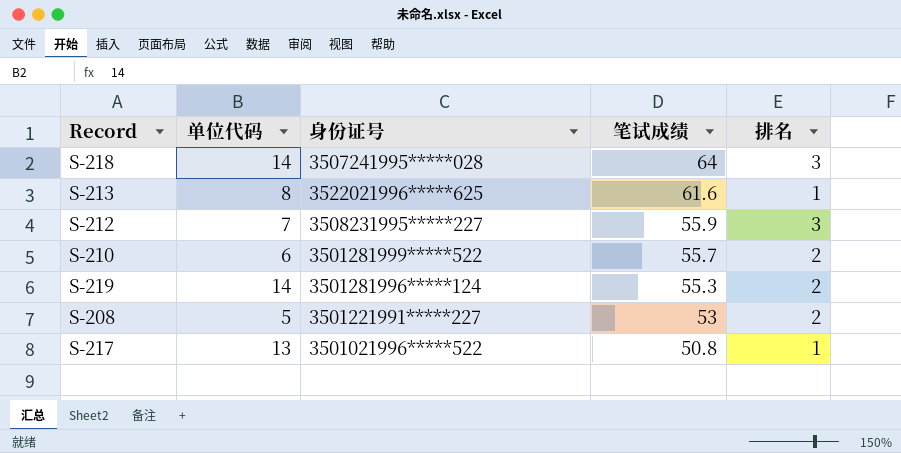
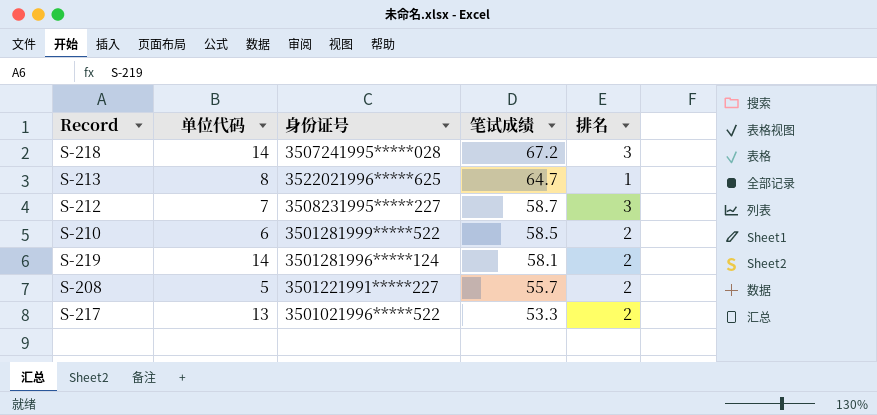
S-218 | 笔试成绩: 64 -> 67.2
S-213 | 笔试成绩: 61.6 -> 64.7
S-212 | 笔试成绩: 55.9 -> 58.7
S-210 | 笔试成绩: 55.7 -> 58.5
S-219 | 笔试成绩: 55.3 -> 58.1
S-208 | 笔试成绩: 53 -> 55.7
S-217 | 笔试成绩: 50.8 -> 53.3
S-217 | 排名: 1 -> 2

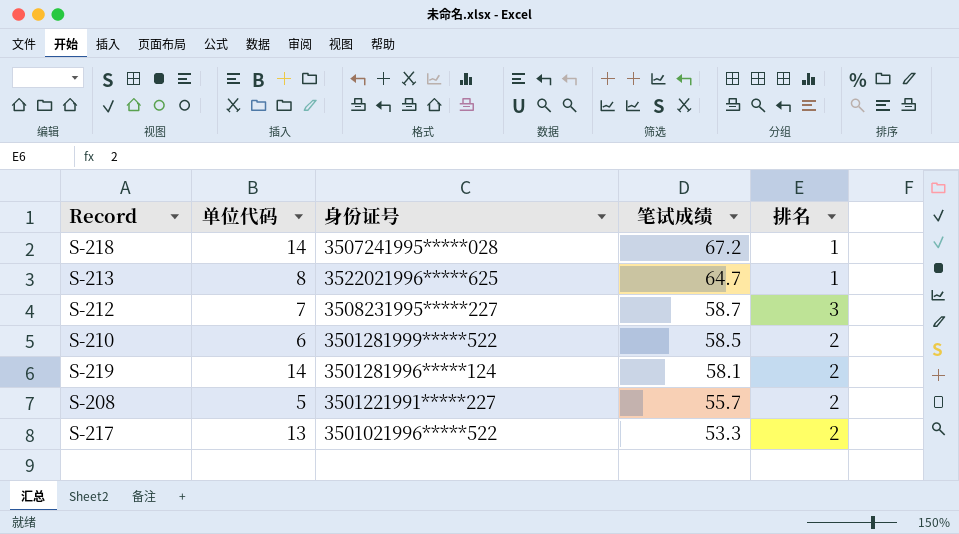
S-218 | 排名: 3 -> 1

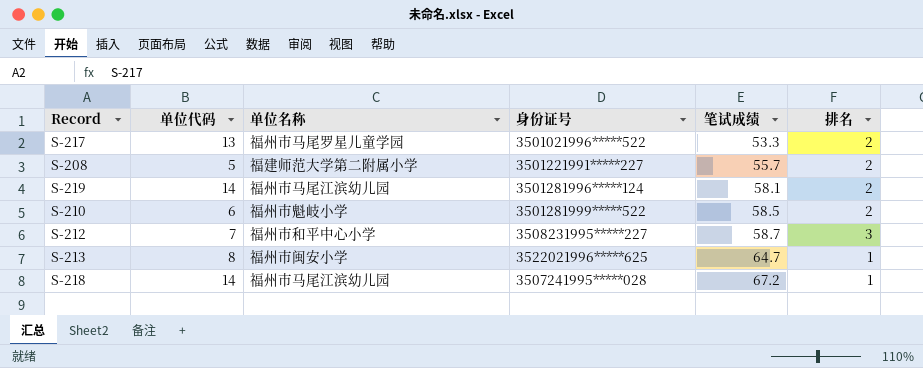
row order: 笔试成绩 descending -> 笔试成绩 ascending
column 单位名称 | position: none -> 3

